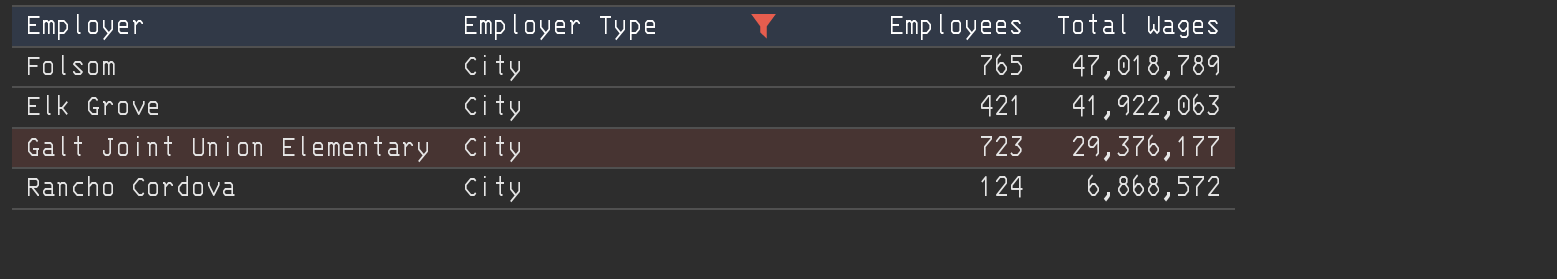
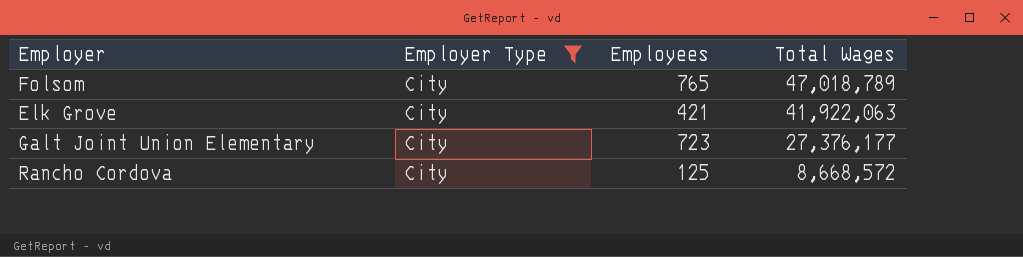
Galt Joint Union Elementary | Total Wages: 29,376,177 -> 27,376,177
Rancho Cordova | Employees: 124 -> 125
Rancho Cordova | Total Wages: 6,868,572 -> 8,668,572

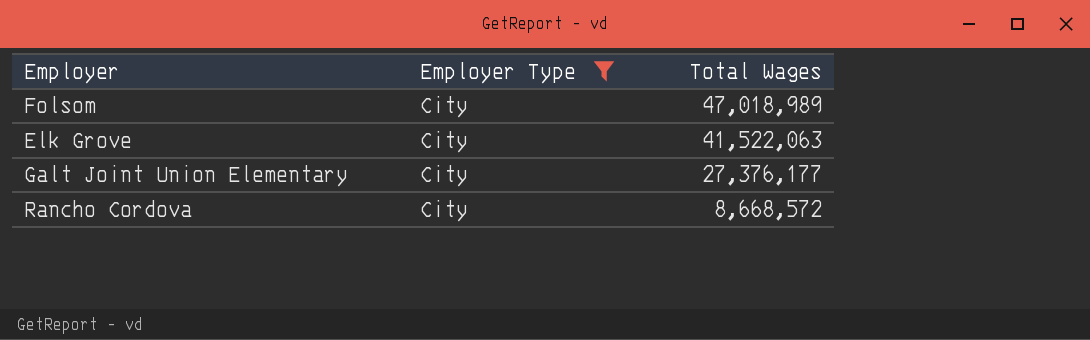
column Employees | position: 3 -> none
Folsom | Total Wages: 47,018,789 -> 47,018,989
Elk Grove | Total Wages: 41,922,063 -> 41,522,063

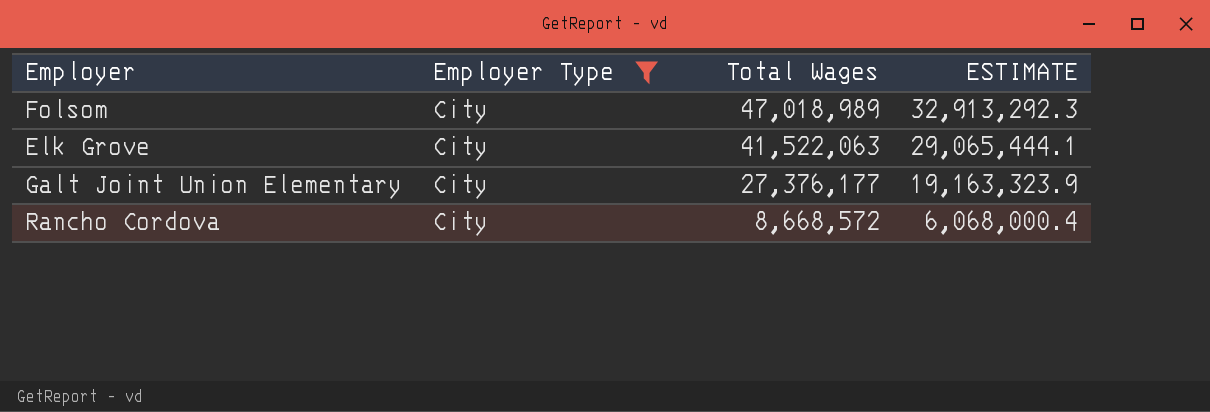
column ESTIMATE | formula: none -> [Total Wages] * 0.7

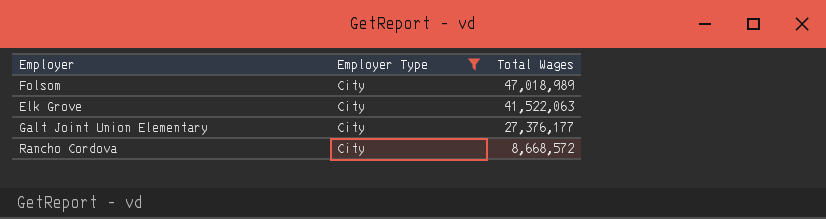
column ESTIMATE | formula: [Total Wages] * 0.7 -> none

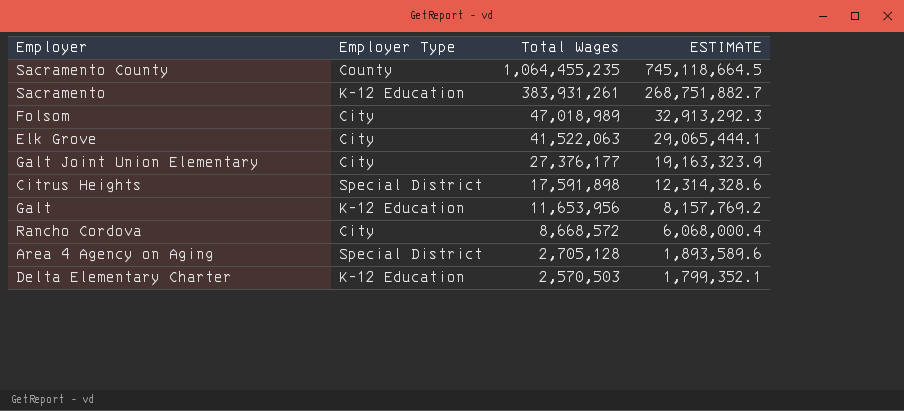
filter: Employer Type = City -> none
column ESTIMATE | formula: none -> [Total Wages] * 0.7

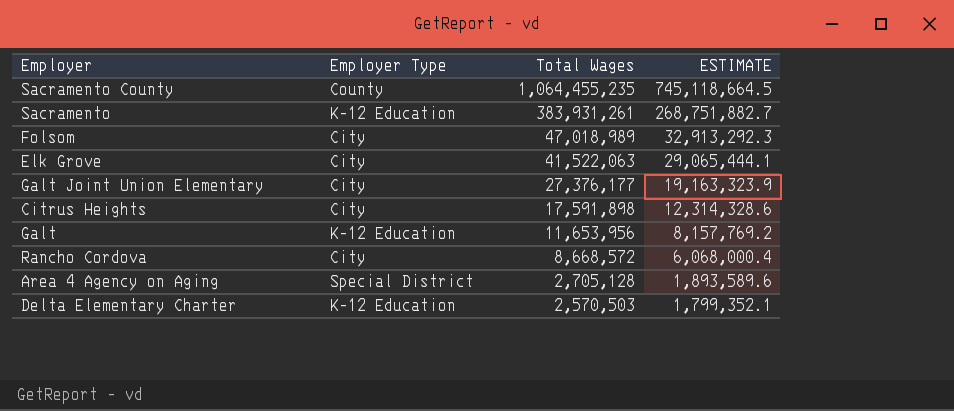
Citrus Heights | Employer Type: Special District -> City

